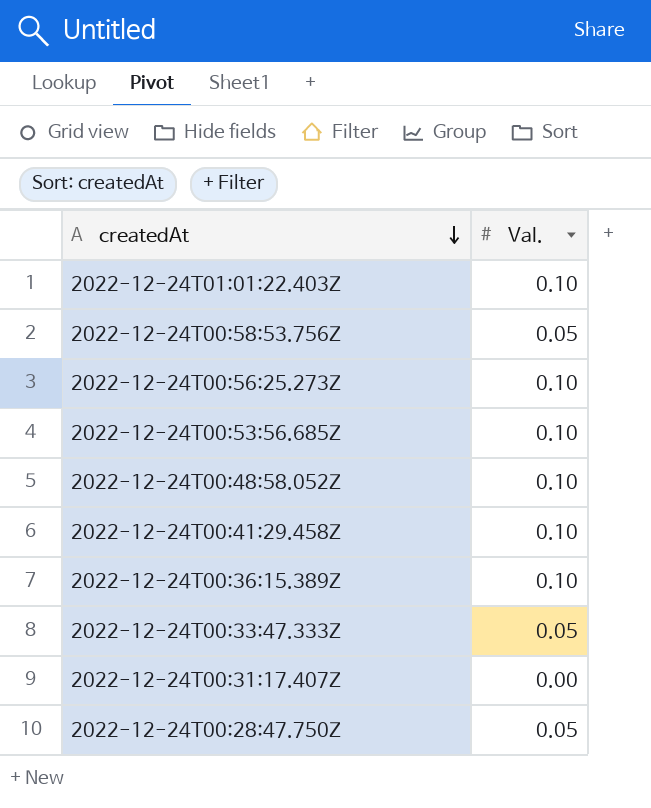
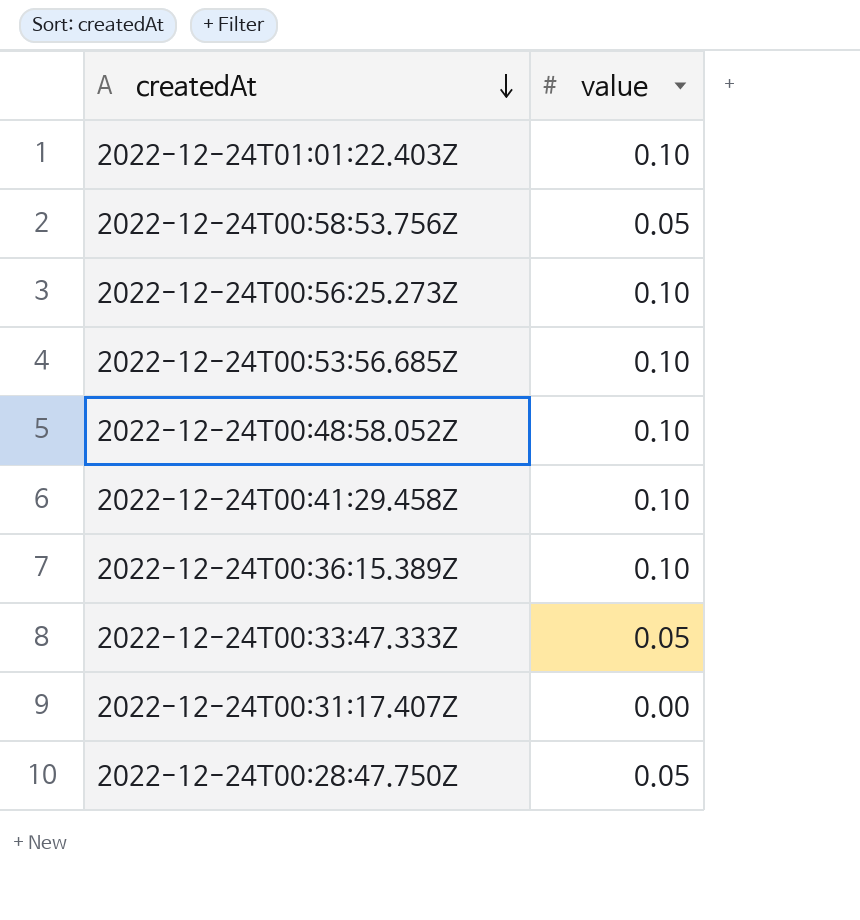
column name: Val. -> value

